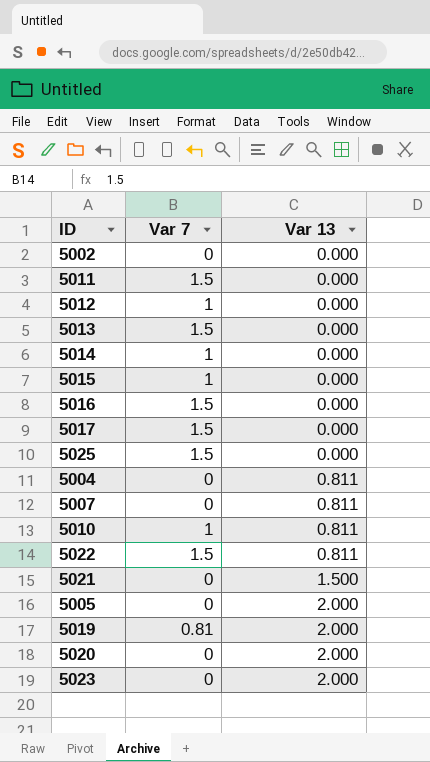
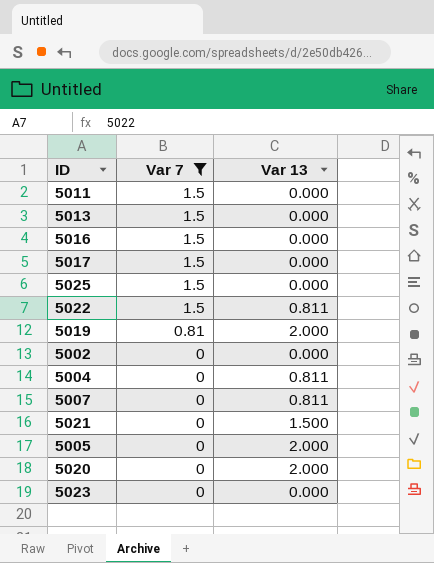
filter: none -> Var 7 != 1
row order: Var 13 ascending -> Var 7 descending
5023 | Var 13: 2.000 -> 0.000

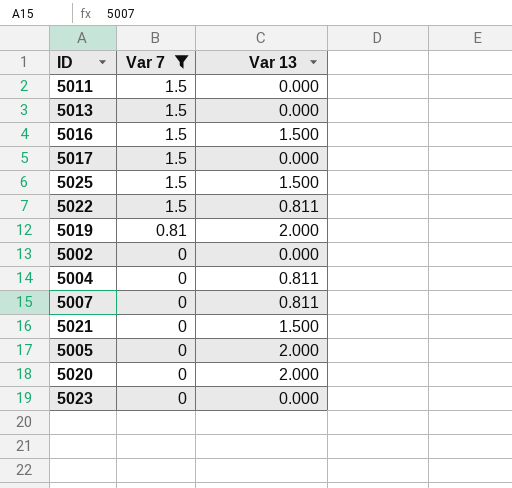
5016 | Var 13: 0.000 -> 1.500
5025 | Var 13: 0.000 -> 1.500

